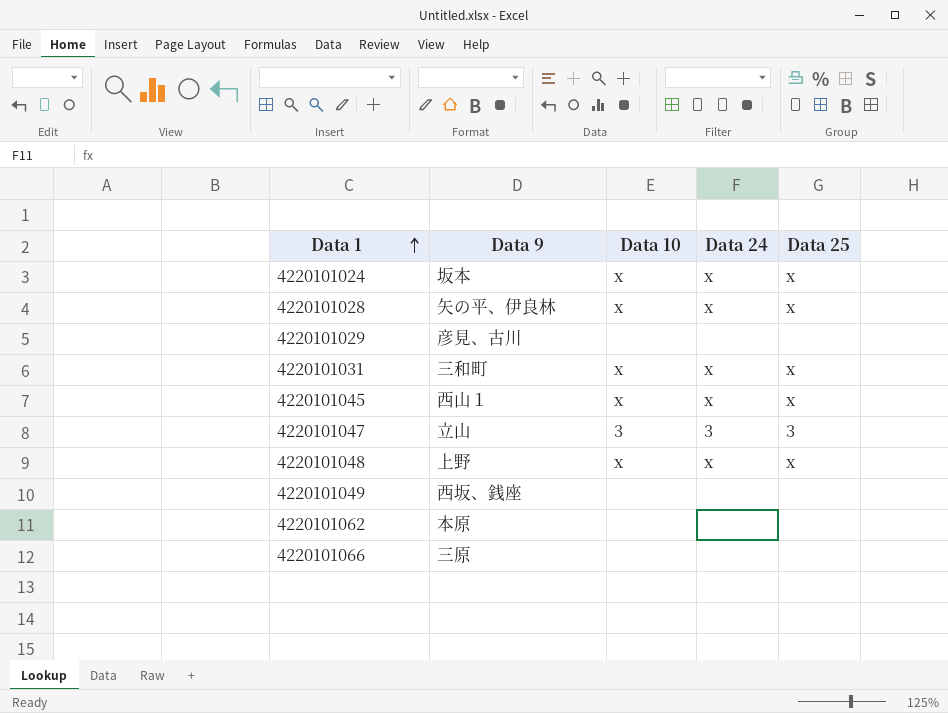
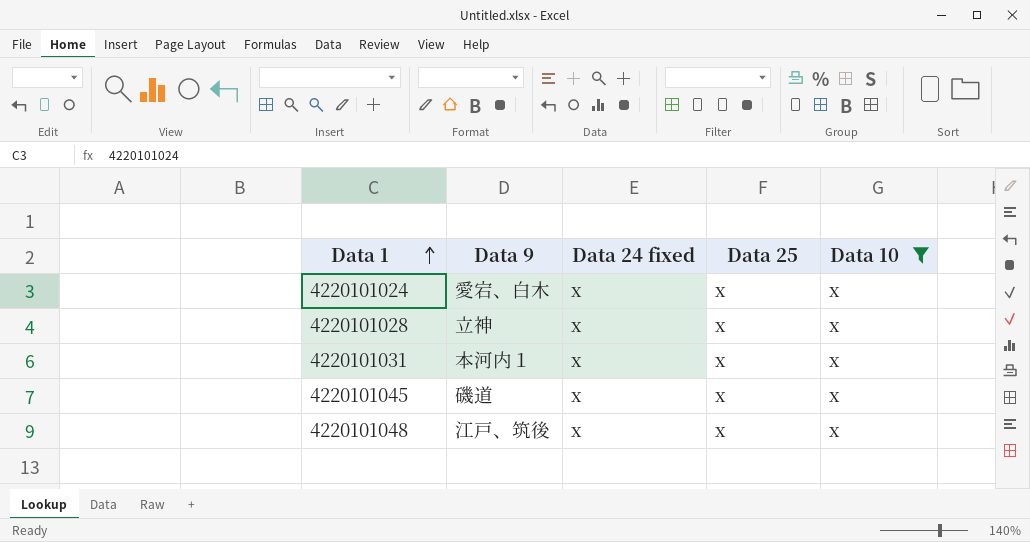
filter: none -> Data 10 = x
column name: Data 24 -> Data 24 fixed
column Data 10 | position: 3 -> 5
4220101024 | Data 9: 坂本 -> 愛宕、白木
4220101028 | Data 9: 矢の平、伊良林 -> 立神
4220101031 | Data 9: 三和町 -> 本河内１
4220101045 | Data 9: 西山１ -> 磯道
4220101048 | Data 9: 上野 -> 江戸、筑後

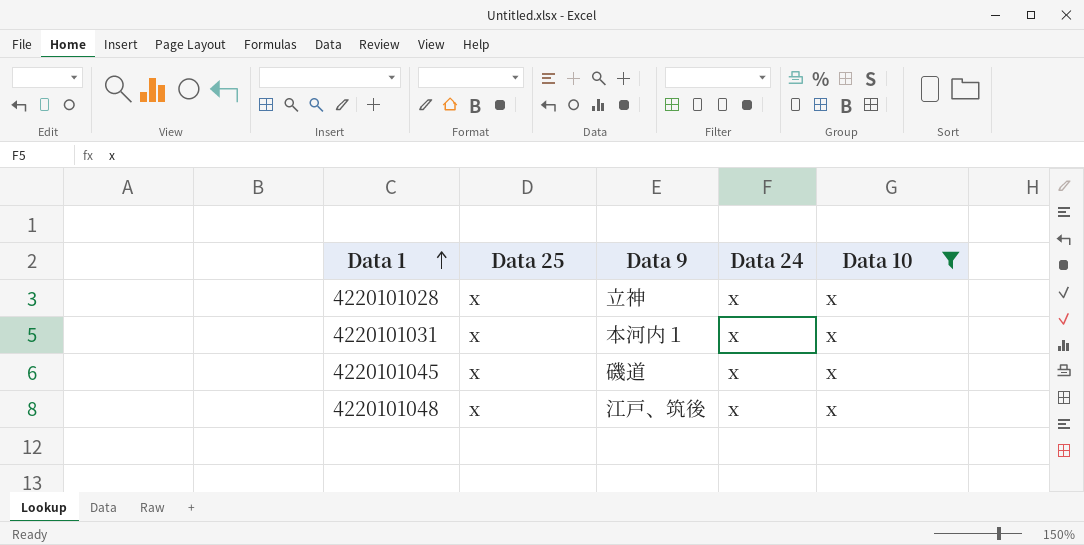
column Data 25 | position: 4 -> 2
column name: Data 24 fixed -> Data 24
row 4220101024: 愛宕、白木 | x | x | x -> none

